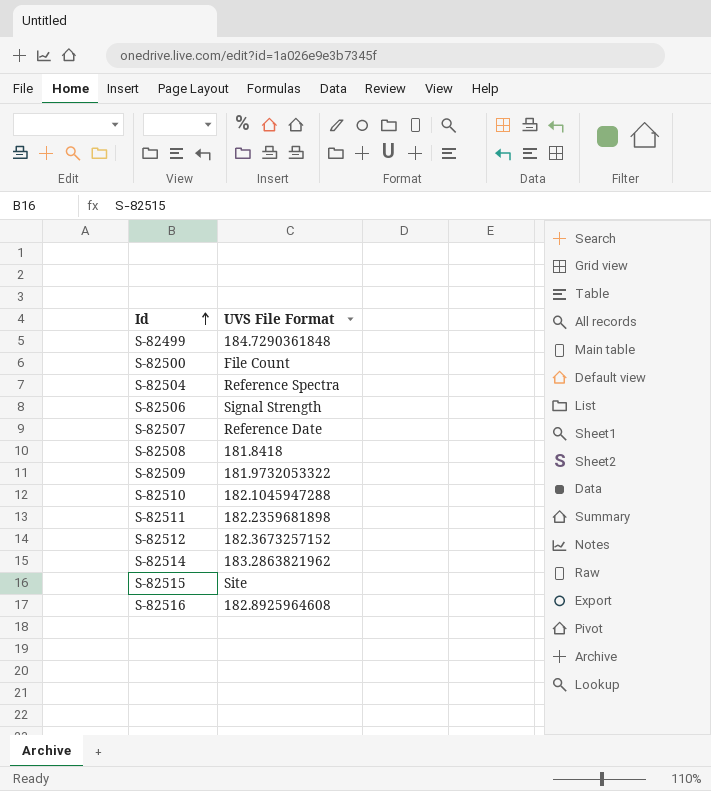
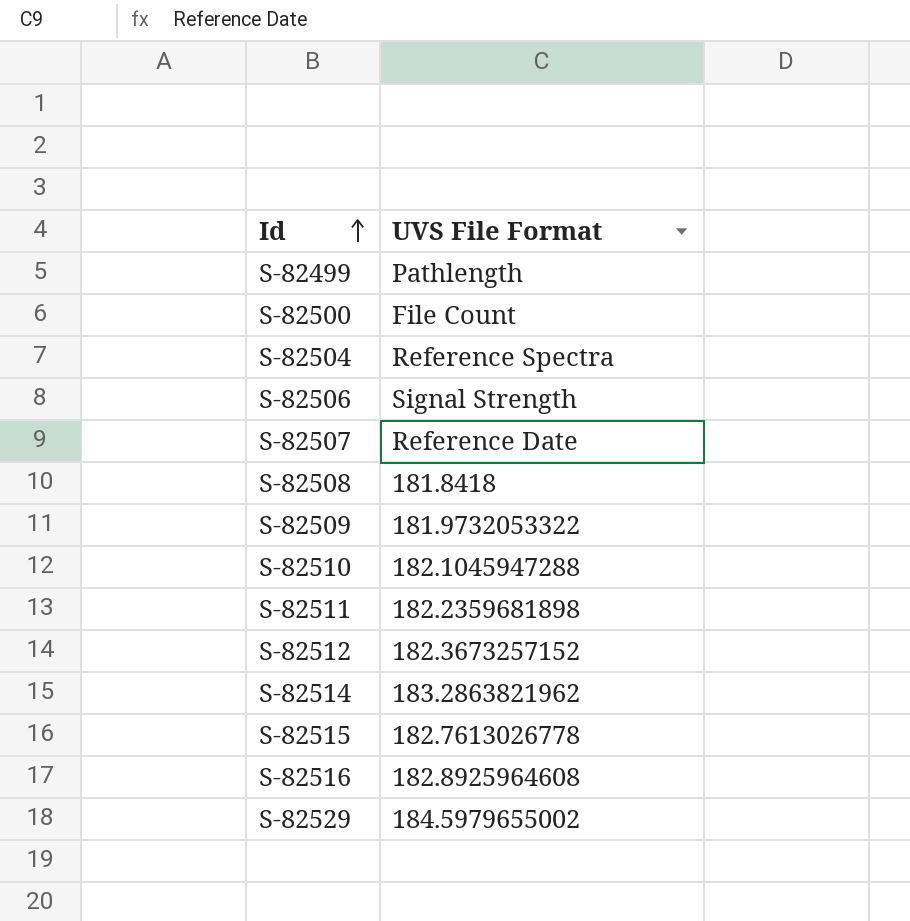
S-82499 | UVS File Format: 184.7290361848 -> Pathlength
S-82515 | UVS File Format: Site -> 182.7613026778
row S-82529: none -> 184.5979655002

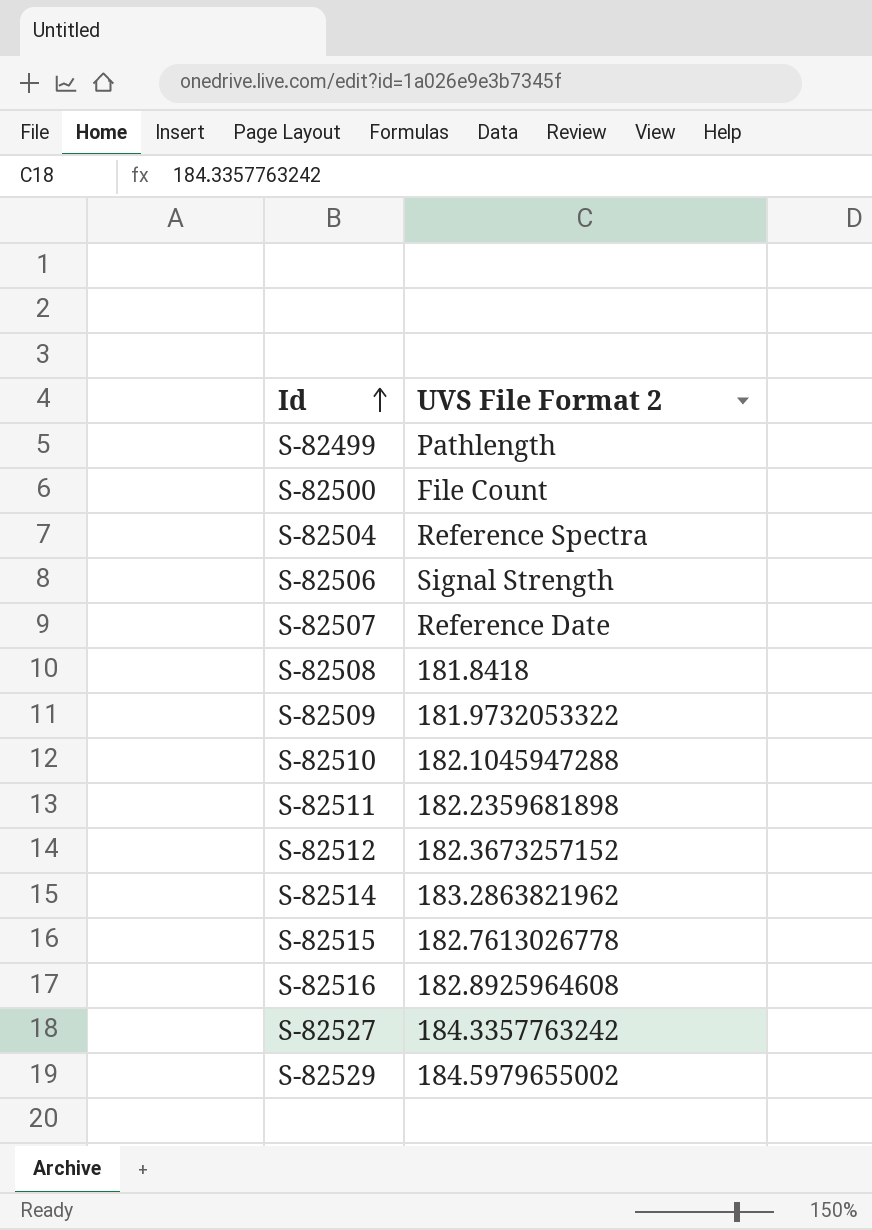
column name: UVS File Format -> UVS File Format 2
row S-82527: none -> 184.3357763242

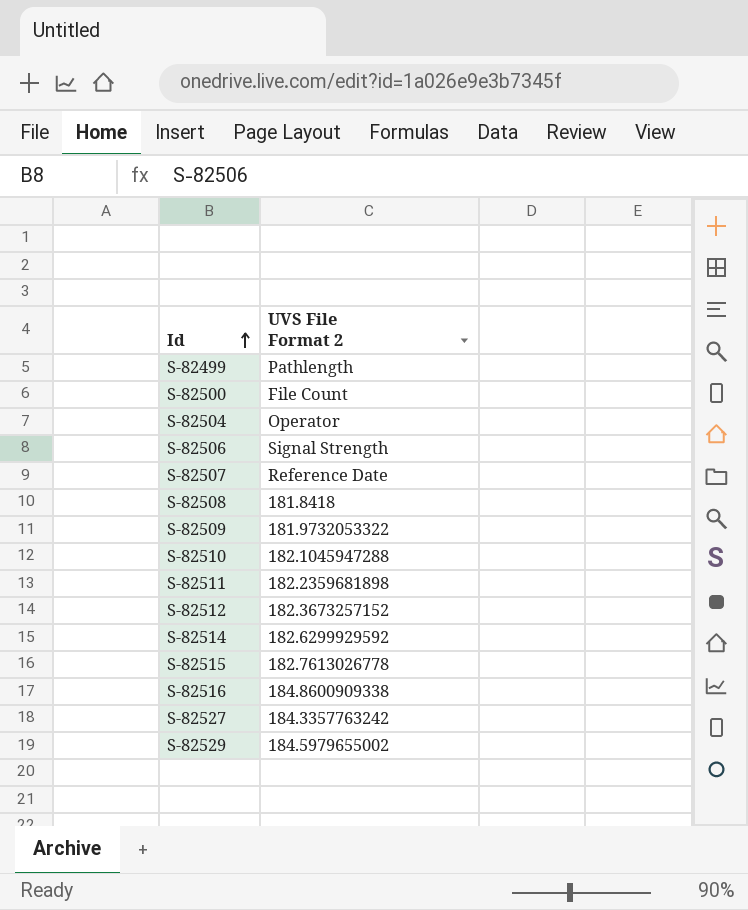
S-82504 | UVS File Format 2: Reference Spectra -> Operator
S-82514 | UVS File Format 2: 183.2863821962 -> 182.6299929592
S-82516 | UVS File Format 2: 182.8925964608 -> 184.8600909338

